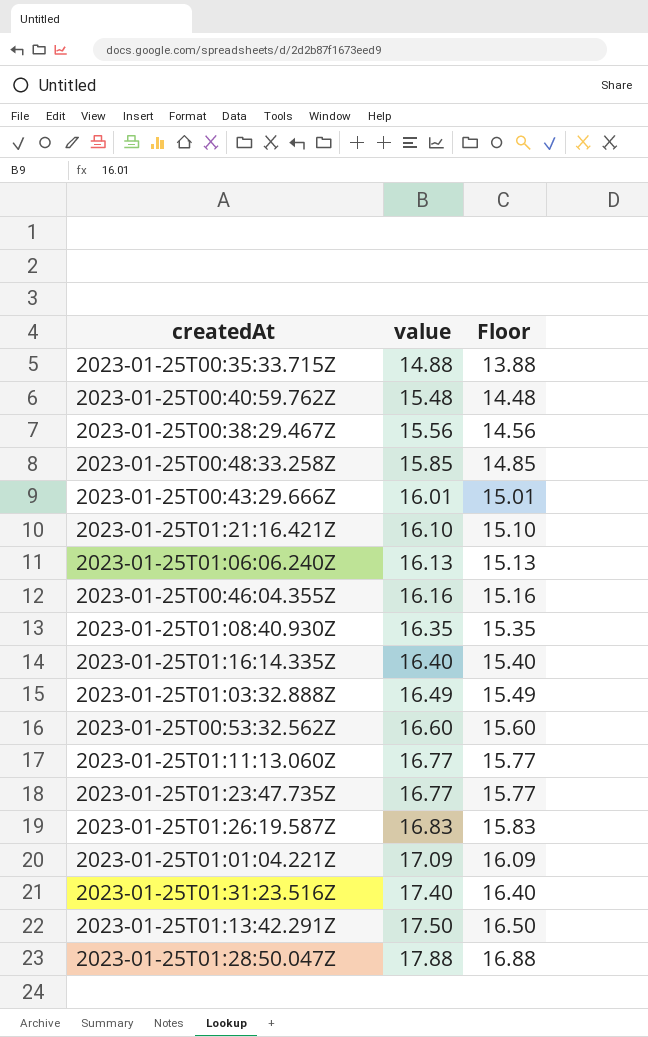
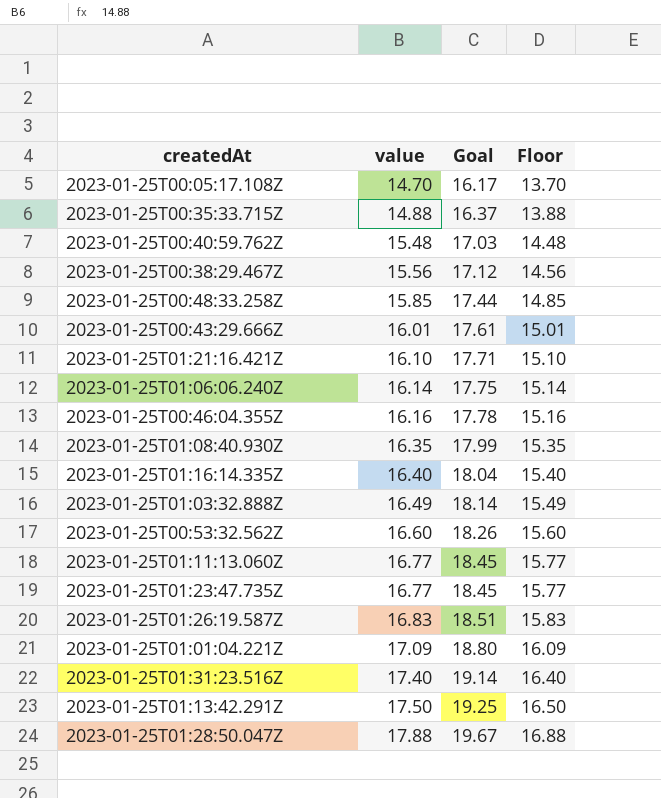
column Goal | formula: none -> [value] * 1.1
row 2023-01-25T00:05:17.108Z: none -> 14.70 | 16.17 | 13.70
2023-01-25T01:06:06.240Z | value: 16.13 -> 16.14
2023-01-25T01:06:06.240Z | Floor: 15.13 -> 15.14

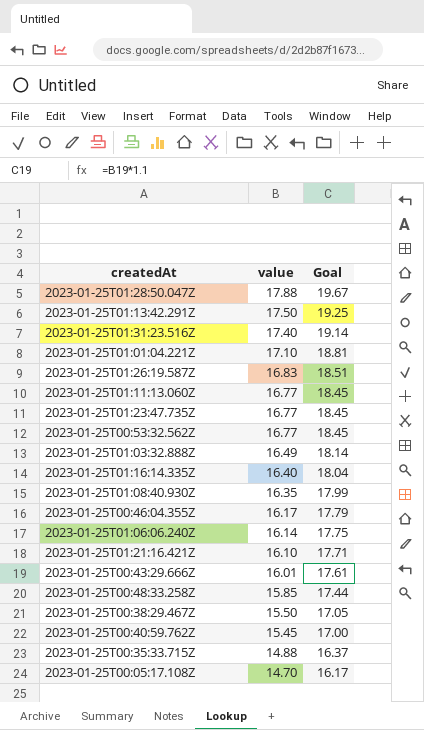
row order: value ascending -> value descending
column Floor | formula: [value] - 1 -> none
2023-01-25T01:01:04.221Z | value: 17.09 -> 17.10
2023-01-25T01:01:04.221Z | Goal: 18.80 -> 18.81
2023-01-25T00:53:32.562Z | value: 16.60 -> 16.77
2023-01-25T00:53:32.562Z | Goal: 18.26 -> 18.45
2023-01-25T00:46:04.355Z | value: 16.16 -> 16.17
2023-01-25T00:46:04.355Z | Goal: 17.78 -> 17.79
2023-01-25T00:38:29.467Z | value: 15.56 -> 15.50
2023-01-25T00:38:29.467Z | Goal: 17.12 -> 17.05
2023-01-25T00:40:59.762Z | value: 15.48 -> 15.45
2023-01-25T00:40:59.762Z | Goal: 17.03 -> 17.00

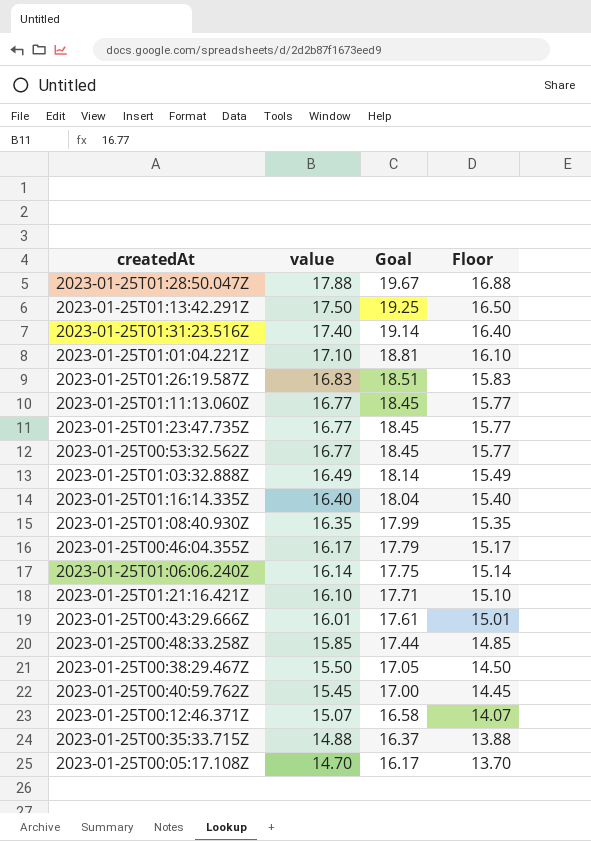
column Floor | formula: none -> [value] - 1
row 2023-01-25T00:12:46.371Z: none -> 15.07 | 16.58 | 14.07

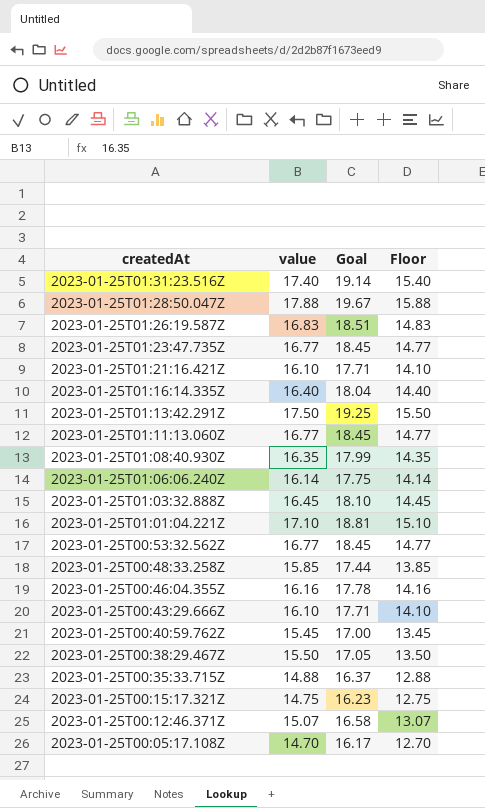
row order: value descending -> createdAt descending
column Floor | formula: [value] - 1 -> [value] - 2
2023-01-25T01:03:32.888Z | value: 16.49 -> 16.45
2023-01-25T01:03:32.888Z | Goal: 18.14 -> 18.10
2023-01-25T00:46:04.355Z | value: 16.17 -> 16.16
2023-01-25T00:46:04.355Z | Goal: 17.79 -> 17.78
2023-01-25T00:43:29.666Z | value: 16.01 -> 16.10
2023-01-25T00:43:29.666Z | Goal: 17.61 -> 17.71
row 2023-01-25T00:15:17.321Z: none -> 14.75 | 16.23 | 12.75

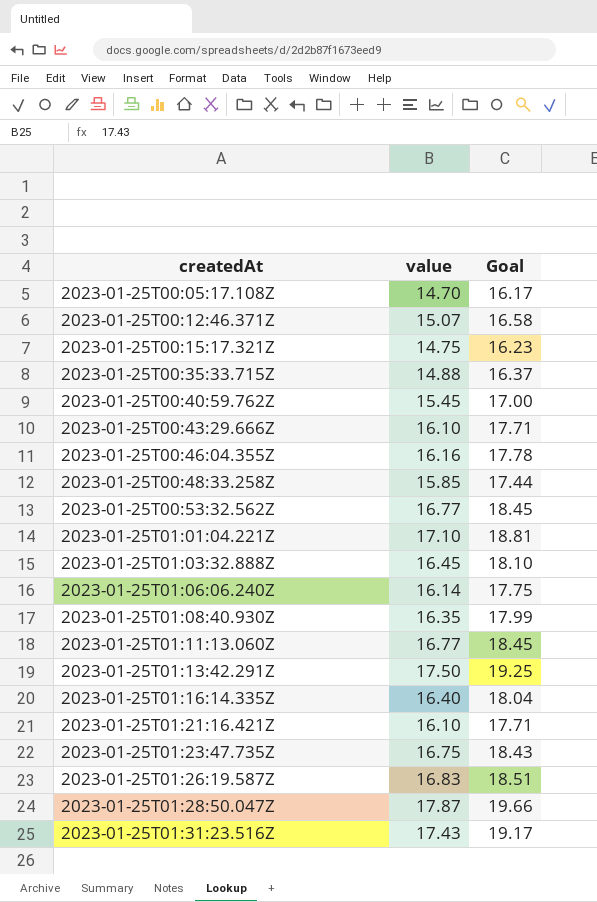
row order: createdAt descending -> createdAt ascending
column Floor | formula: [value] - 2 -> none
row 2023-01-25T00:38:29.467Z: 15.50 | 17.05 | 13.50 -> none
2023-01-25T01:23:47.735Z | value: 16.77 -> 16.75
2023-01-25T01:23:47.735Z | Goal: 18.45 -> 18.43
2023-01-25T01:28:50.047Z | value: 17.88 -> 17.87
2023-01-25T01:28:50.047Z | Goal: 19.67 -> 19.66
2023-01-25T01:31:23.516Z | value: 17.40 -> 17.43
2023-01-25T01:31:23.516Z | Goal: 19.14 -> 19.17

